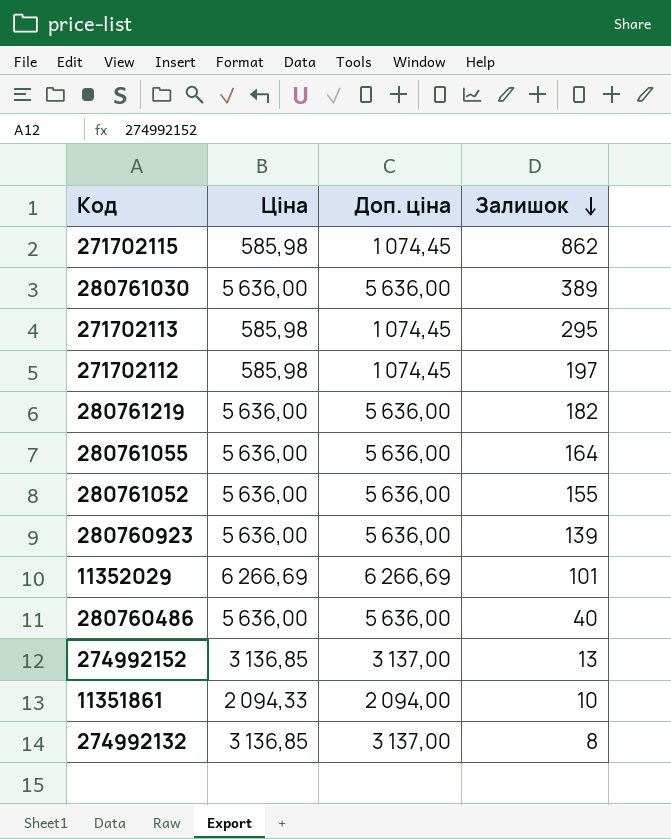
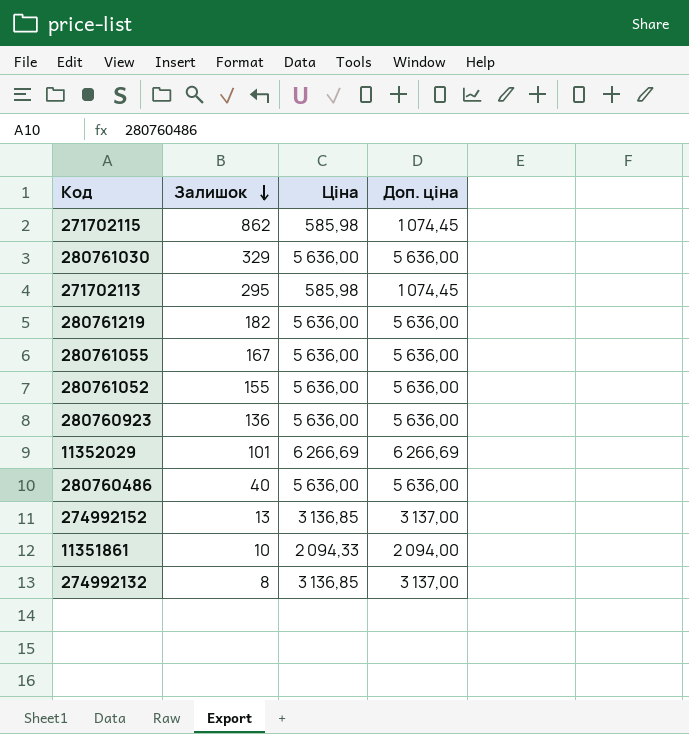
column Залишок | position: 4 -> 2
row 271702112: 585,98 | 1 074,45 | 197 -> none
280761030 | Залишок: 389 -> 329
280761055 | Залишок: 164 -> 167
280760923 | Залишок: 139 -> 136

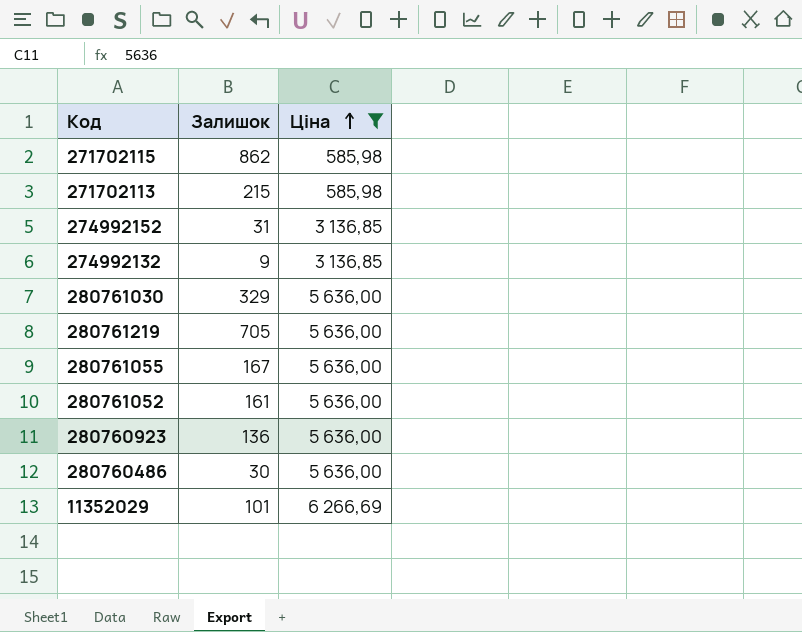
filter: none -> Ціна != 2 094,33
row order: Залишок descending -> Ціна ascending
column Доп. ціна | position: 4 -> none
271702113 | Залишок: 295 -> 215
274992152 | Залишок: 13 -> 31
274992132 | Залишок: 8 -> 9
280761219 | Залишок: 182 -> 705
280761052 | Залишок: 155 -> 161
280760486 | Залишок: 40 -> 30

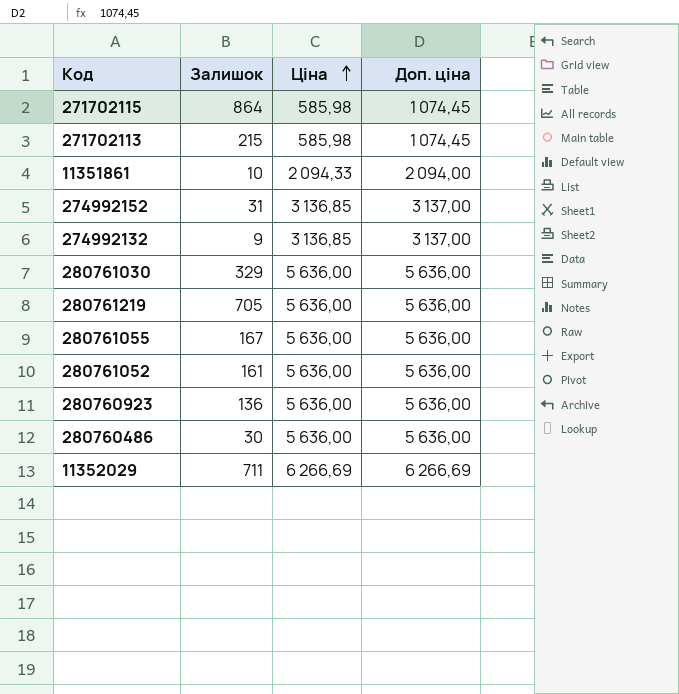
filter: Ціна != 2 094,33 -> none
column Доп. ціна | position: none -> 4
271702115 | Залишок: 862 -> 864
11352029 | Залишок: 101 -> 711

